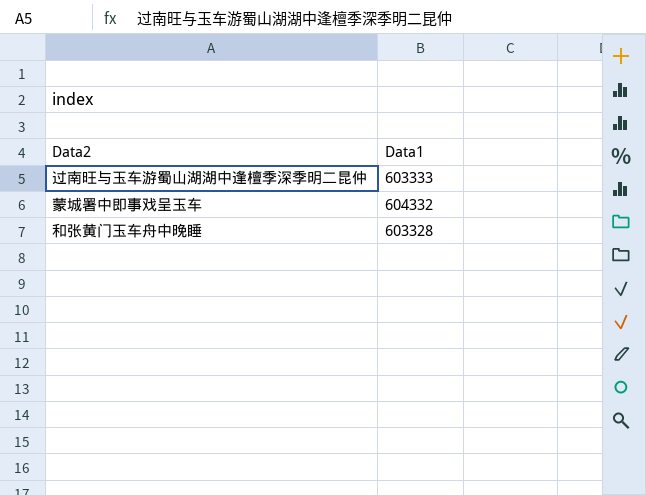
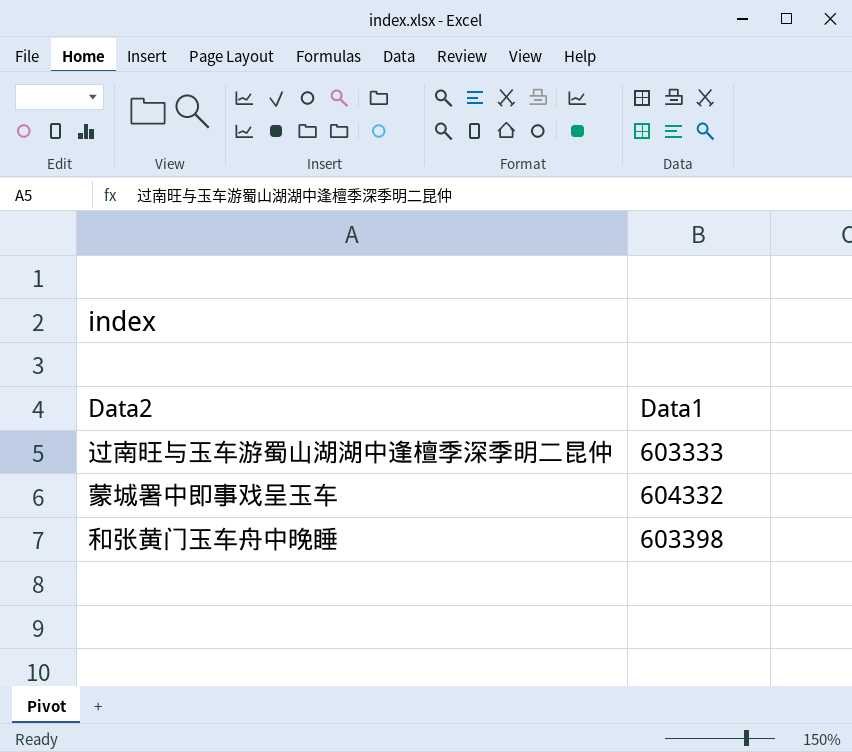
和张黄门玉车舟中晚睡 | Data1: 603328 -> 603398

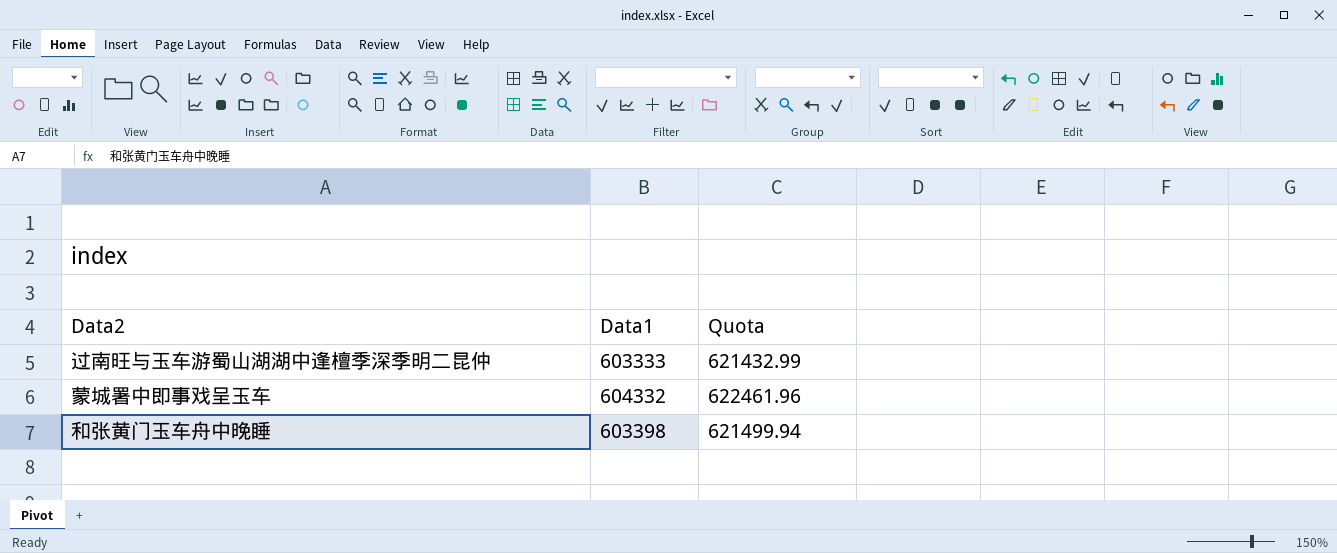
column Quota | formula: none -> [Data1] * 1.03

